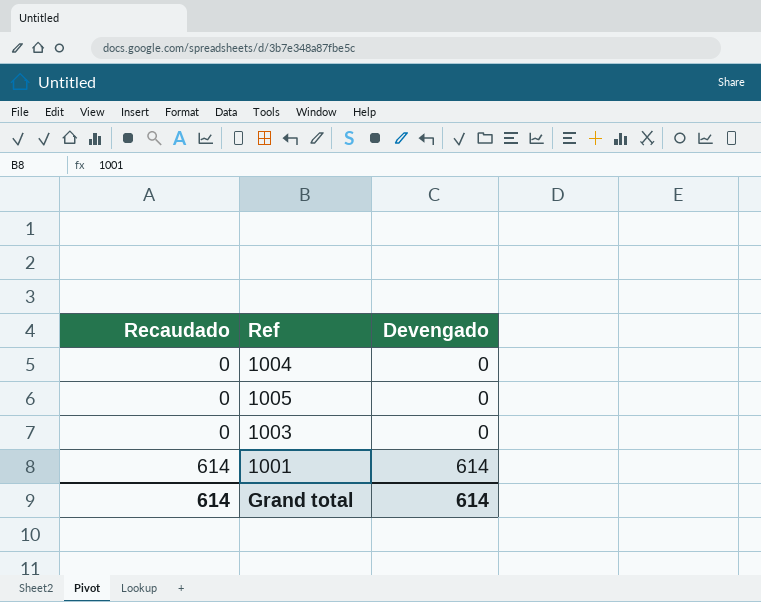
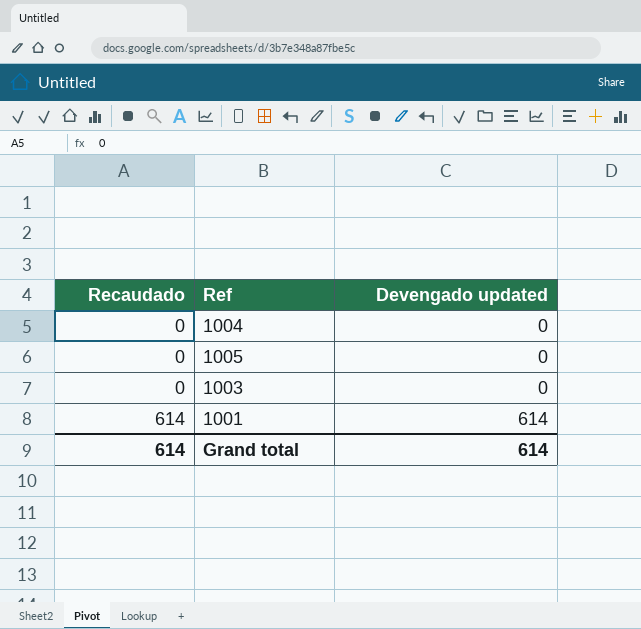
column name: Devengado -> Devengado updated

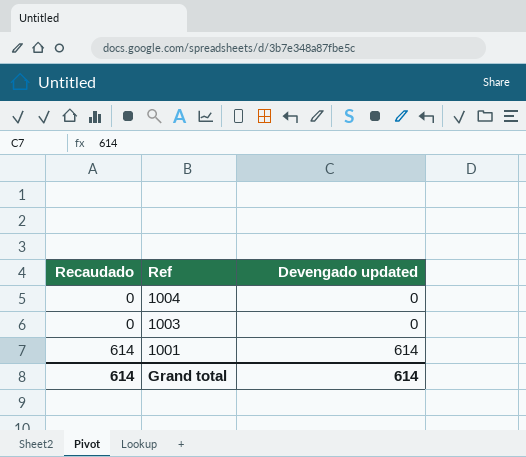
row 1005: 0 | 0 -> none

